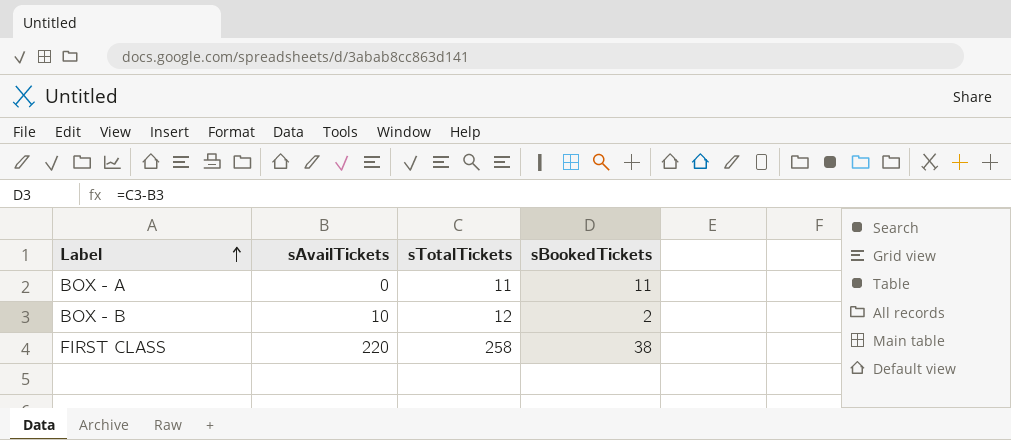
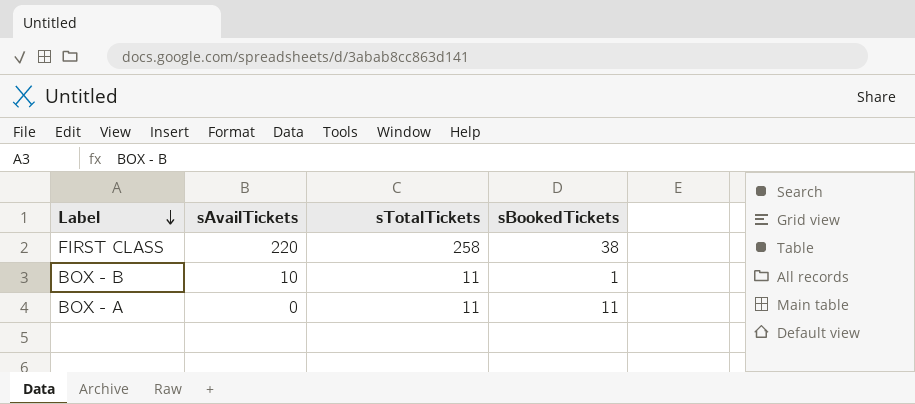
row order: Label ascending -> Label descending
BOX - B | sTotalTickets: 12 -> 11
BOX - B | sBookedTickets: 2 -> 1

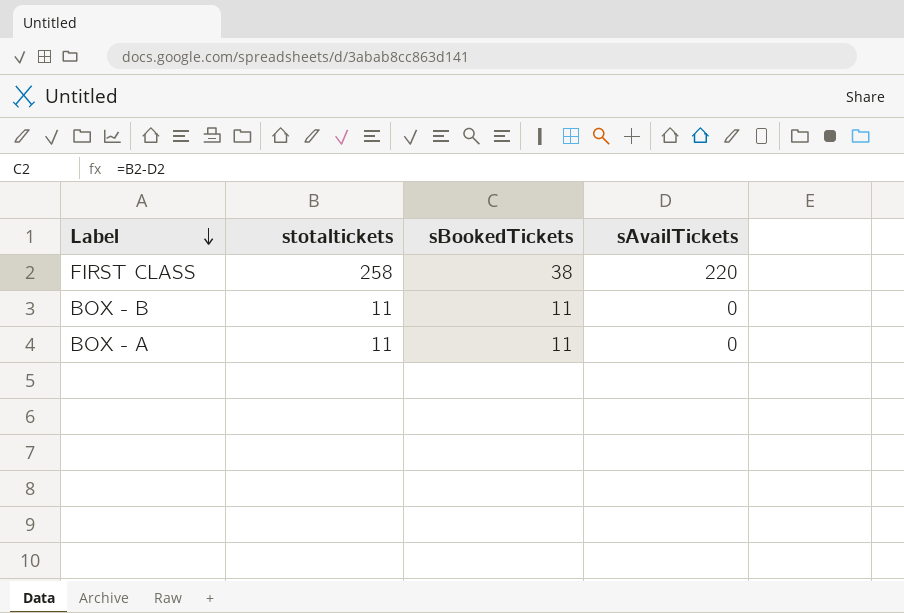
column name: sTotalTickets -> stotaltickets
column sAvailTickets | position: 2 -> 4
BOX - B | sBookedTickets: 1 -> 11
BOX - B | sAvailTickets: 10 -> 0

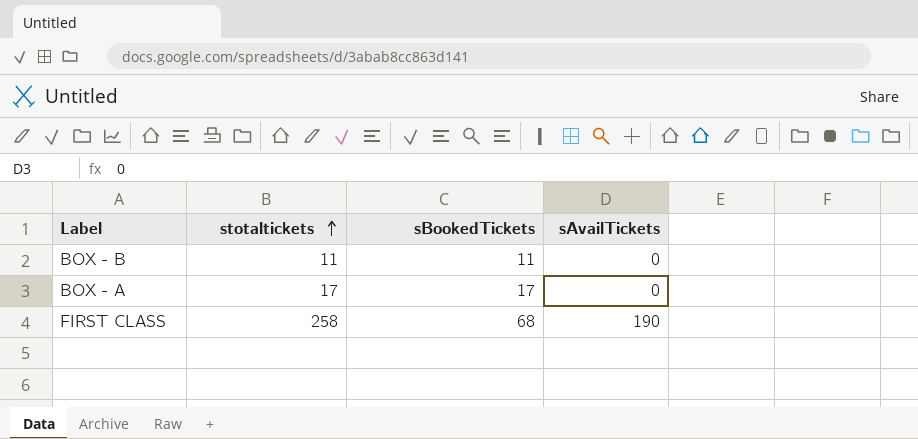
row order: Label descending -> stotaltickets ascending
BOX - A | stotaltickets: 11 -> 17
BOX - A | sBookedTickets: 11 -> 17
FIRST CLASS | sBookedTickets: 38 -> 68
FIRST CLASS | sAvailTickets: 220 -> 190

